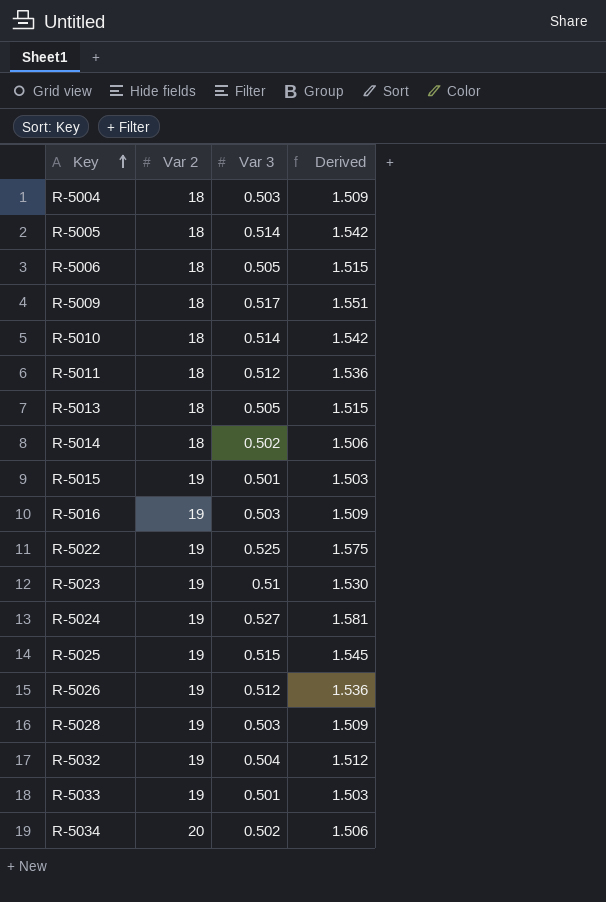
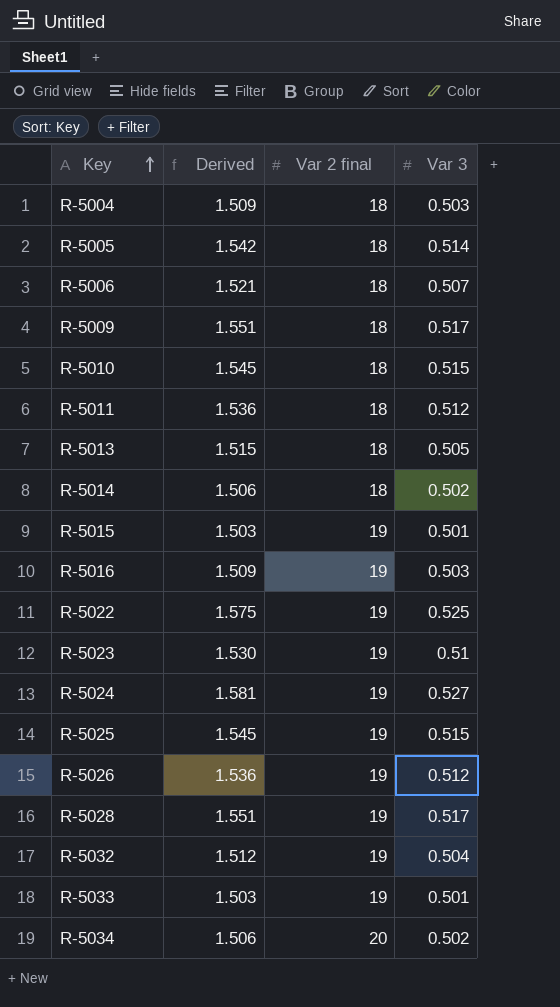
column Derived | position: 4 -> 2
column name: Var 2 -> Var 2 final
R-5006 | Derived: 1.515 -> 1.521
R-5006 | Var 3: 0.505 -> 0.507
R-5010 | Derived: 1.542 -> 1.545
R-5010 | Var 3: 0.514 -> 0.515
R-5028 | Derived: 1.509 -> 1.551
R-5028 | Var 3: 0.503 -> 0.517

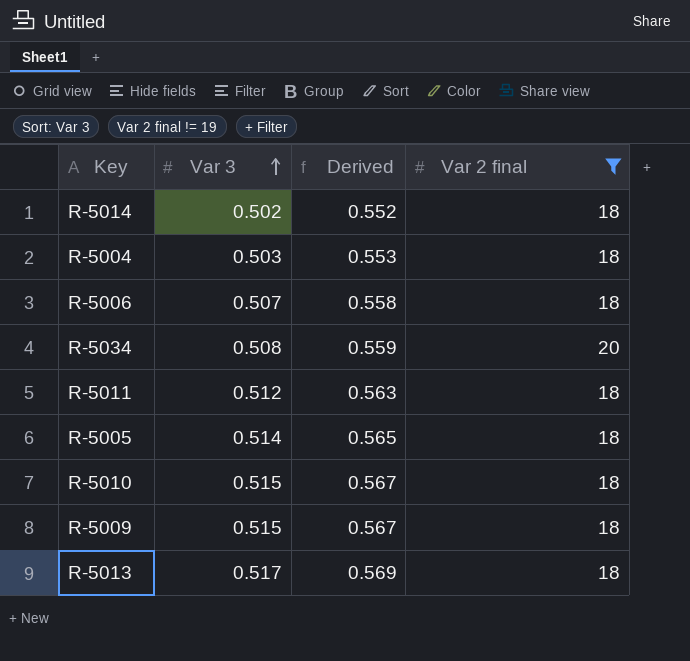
filter: none -> Var 2 final != 19
row order: Key ascending -> Var 3 ascending
column Var 3 | position: 4 -> 2
column Derived | formula: [Var 3] * 3 -> [Var 3] * 1.1
R-5034 | Var 3: 0.502 -> 0.508
R-5009 | Var 3: 0.517 -> 0.515
R-5013 | Var 3: 0.505 -> 0.517

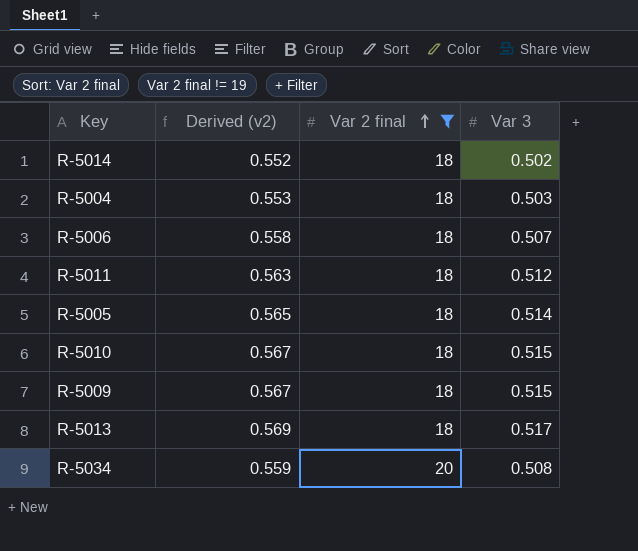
row order: Var 3 ascending -> Var 2 final ascending
column name: Derived -> Derived (v2)
column Var 3 | position: 2 -> 4

